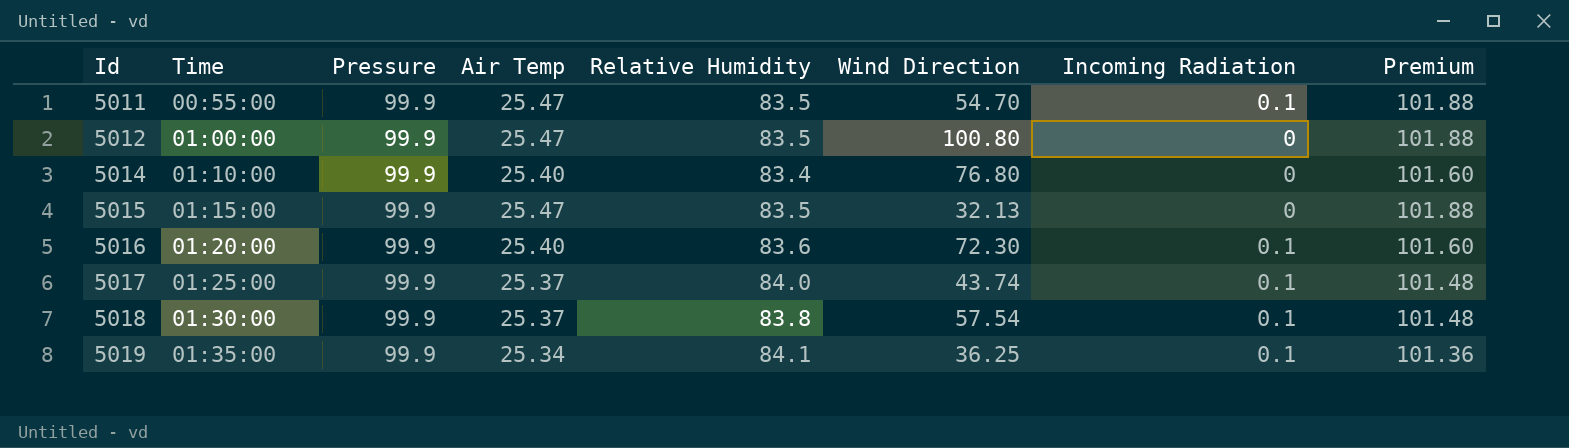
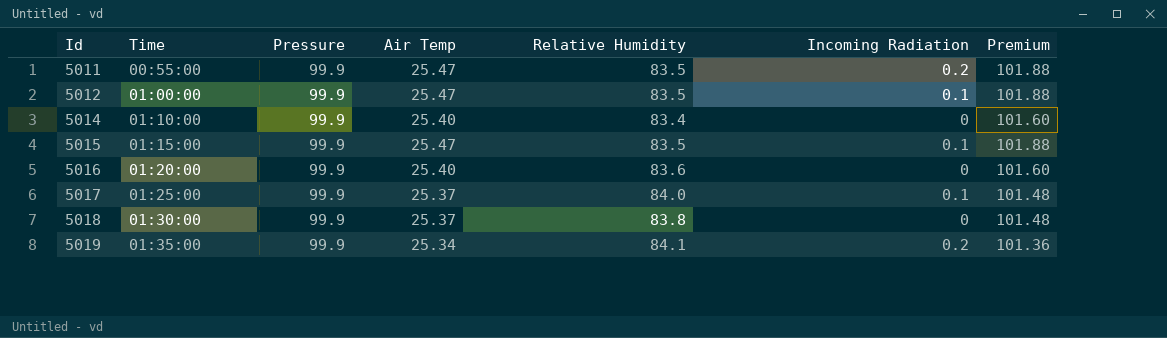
column Wind Direction | position: 6 -> none
5011 | Incoming Radiation: 0.1 -> 0.2
5012 | Incoming Radiation: 0 -> 0.1
5015 | Incoming Radiation: 0 -> 0.1
5016 | Incoming Radiation: 0.1 -> 0
5018 | Incoming Radiation: 0.1 -> 0
5019 | Incoming Radiation: 0.1 -> 0.2

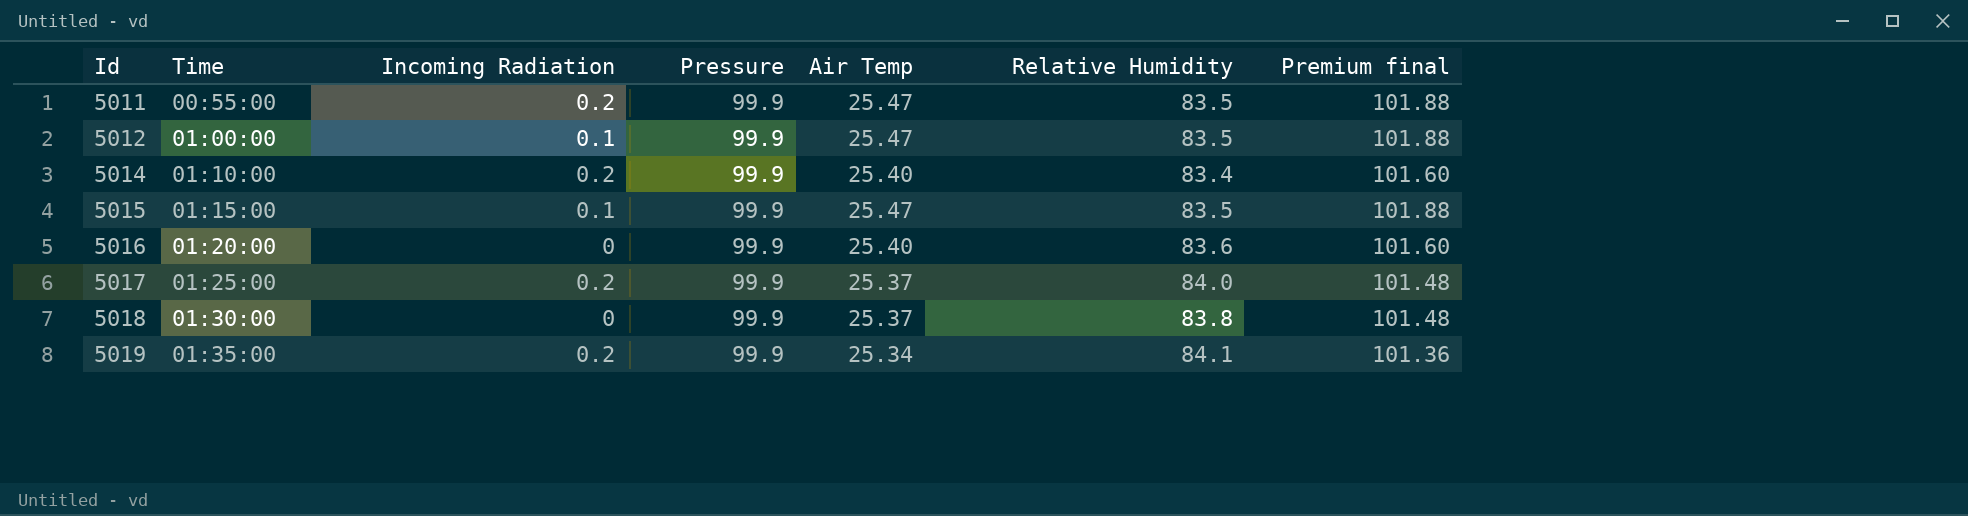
column Incoming Radiation | position: 6 -> 3
column name: Premium -> Premium final
5014 | Incoming Radiation: 0 -> 0.2
5017 | Incoming Radiation: 0.1 -> 0.2

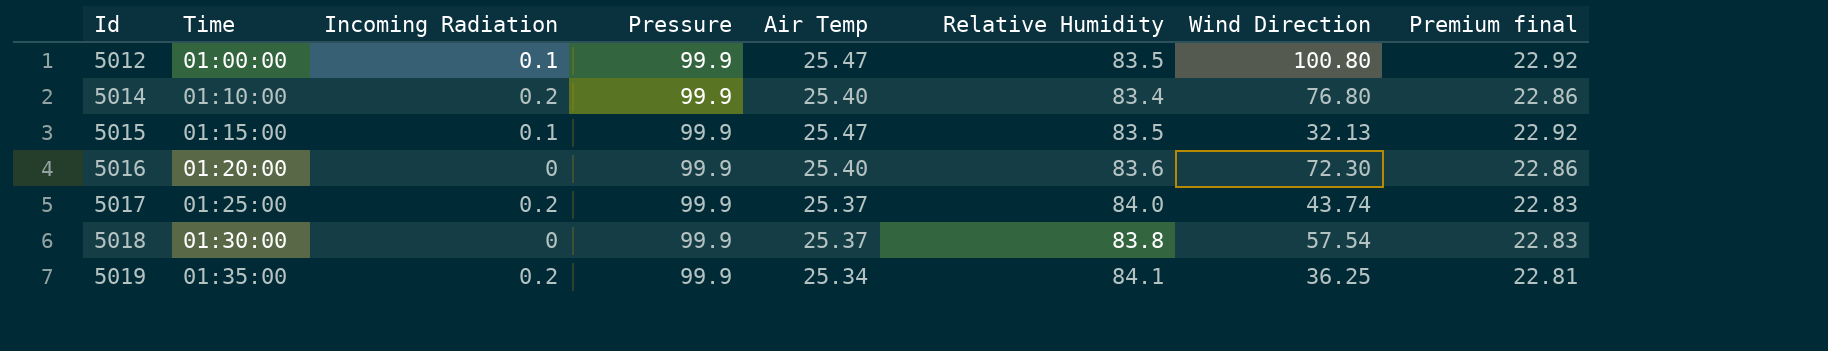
column Wind Direction | position: none -> 7
column Premium final | formula: [Air Temp] * 4 -> [Air Temp] * 0.9
row 5011: 00:55:00 | 0.2 | 99.9 | 25.47 | 83.5 | 101.88 -> none

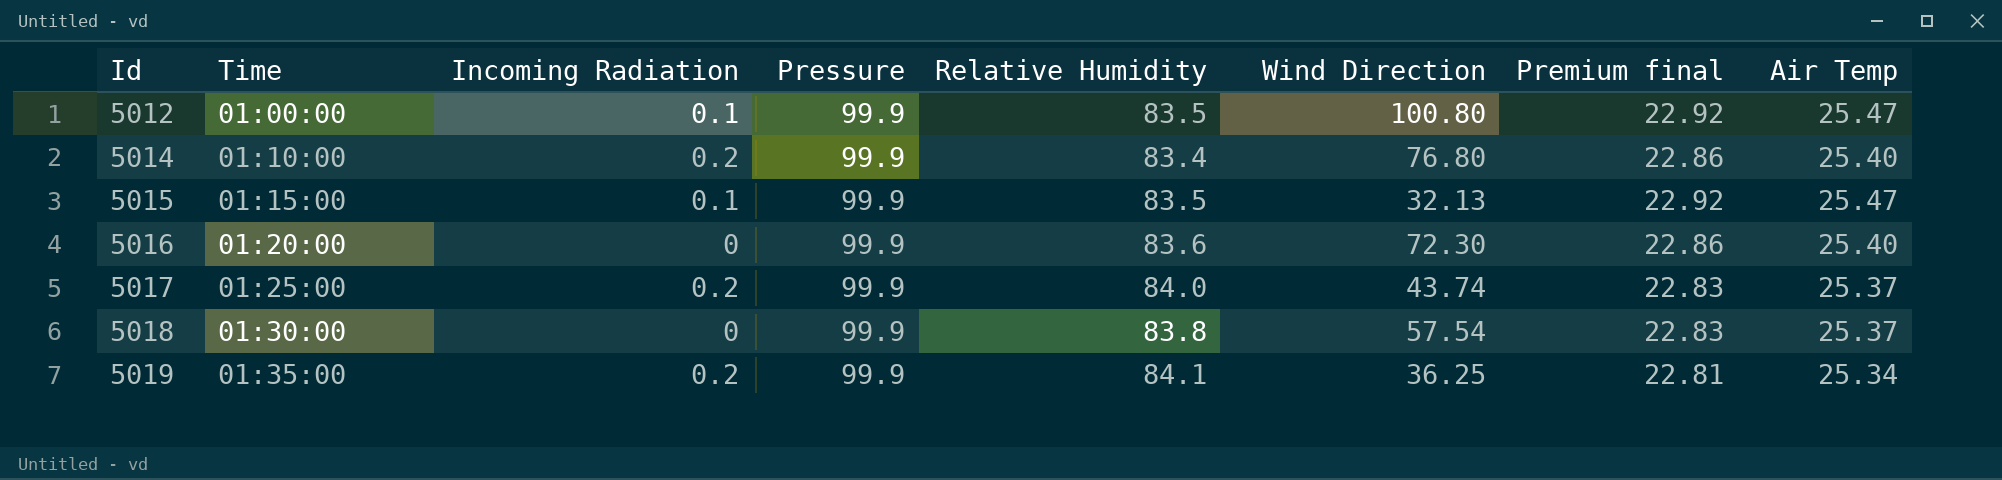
column Air Temp | position: 5 -> 8

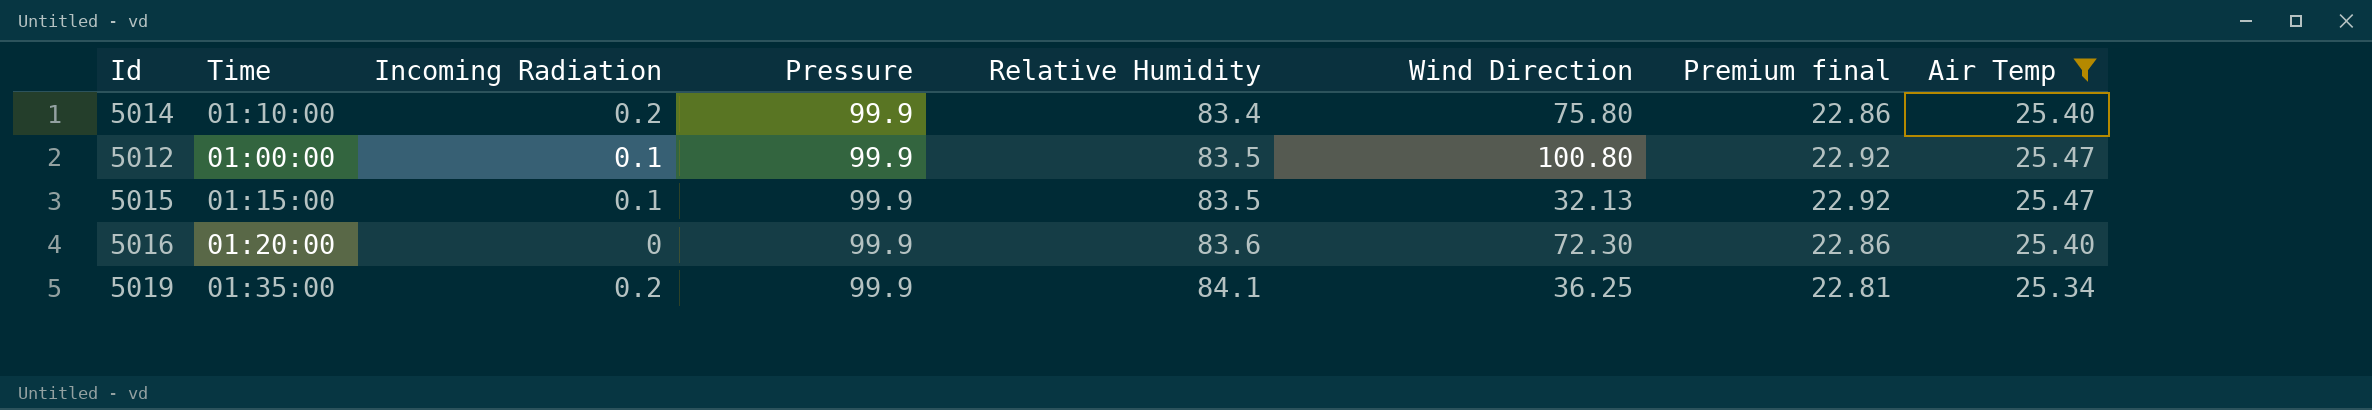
filter: none -> Air Temp != 25.37
row order: Id ascending -> Relative Humidity ascending
5014 | Wind Direction: 76.80 -> 75.80

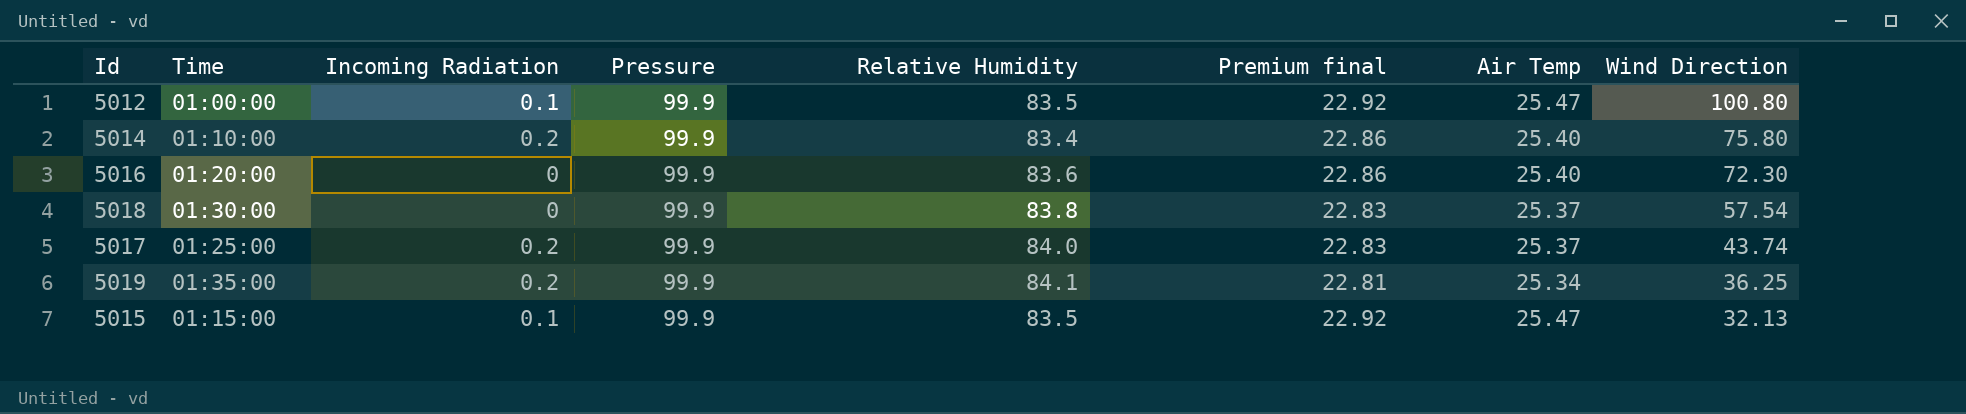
filter: Air Temp != 25.37 -> none
row order: Relative Humidity ascending -> Wind Direction descending
column Wind Direction | position: 6 -> 8

